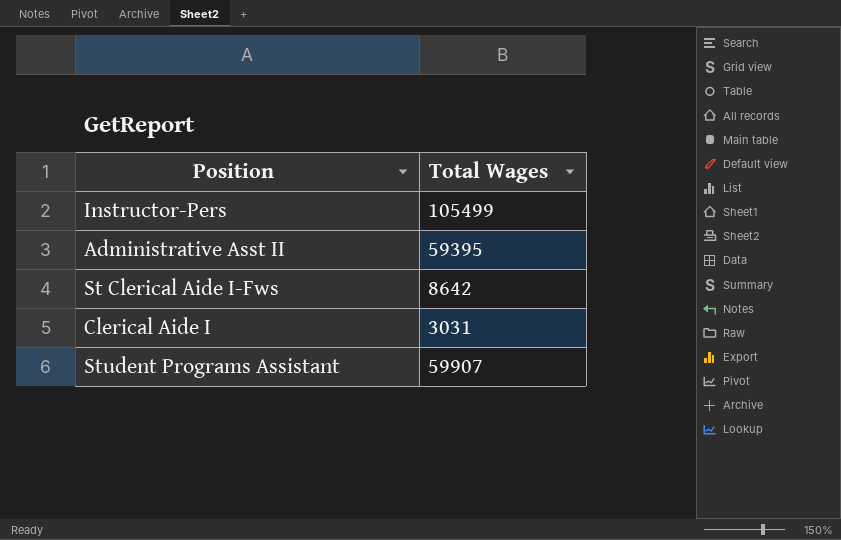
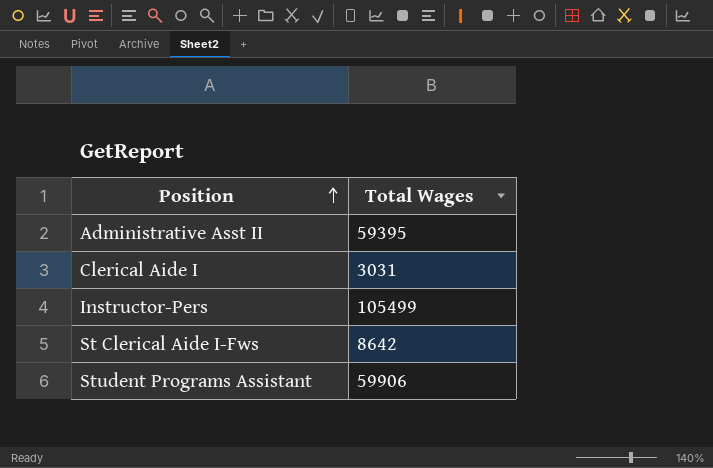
row order: none -> Position ascending
Student Programs Assistant | Total Wages: 59907 -> 59906

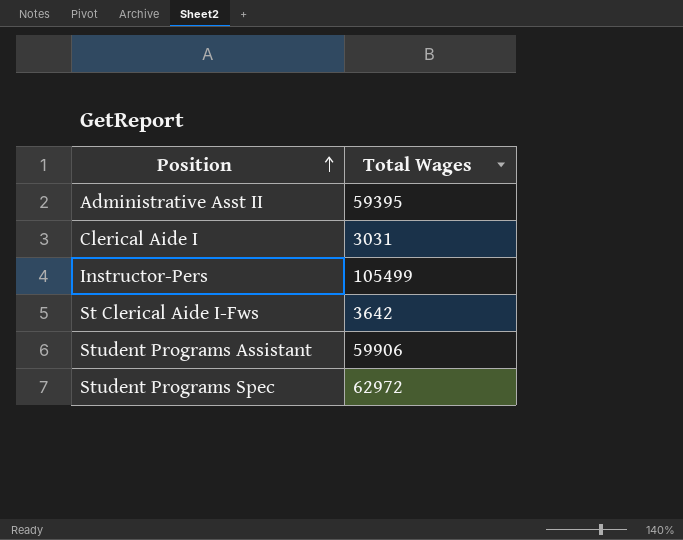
St Clerical Aide I-Fws | Total Wages: 8642 -> 3642
row Student Programs Spec: none -> 62972

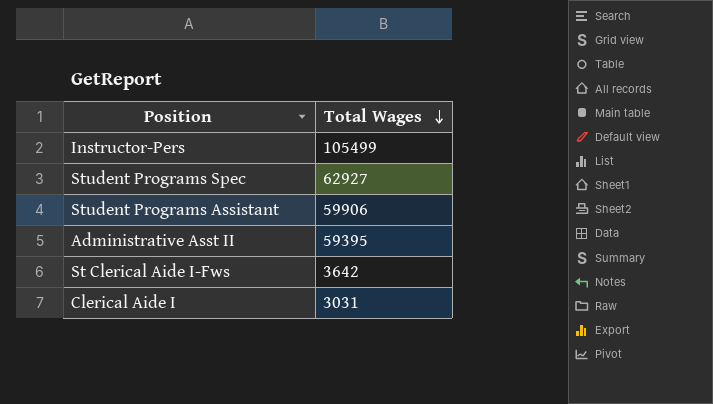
row order: Position ascending -> Total Wages descending
Student Programs Spec | Total Wages: 62972 -> 62927

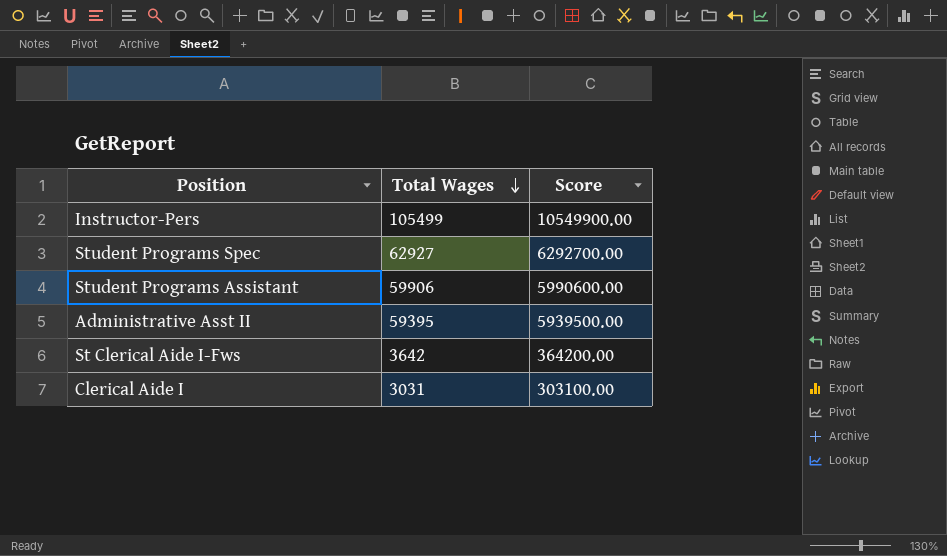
column Score | formula: none -> [Total Wages] * 100

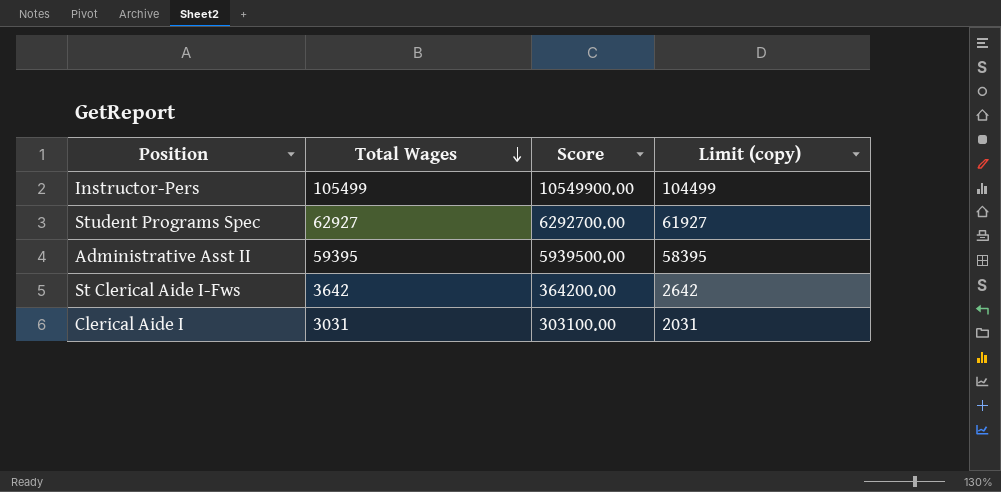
column Limit (copy) | formula: none -> [Total Wages] - 1000
row Student Programs Assistant: 59906 | 5990600.00 -> none

